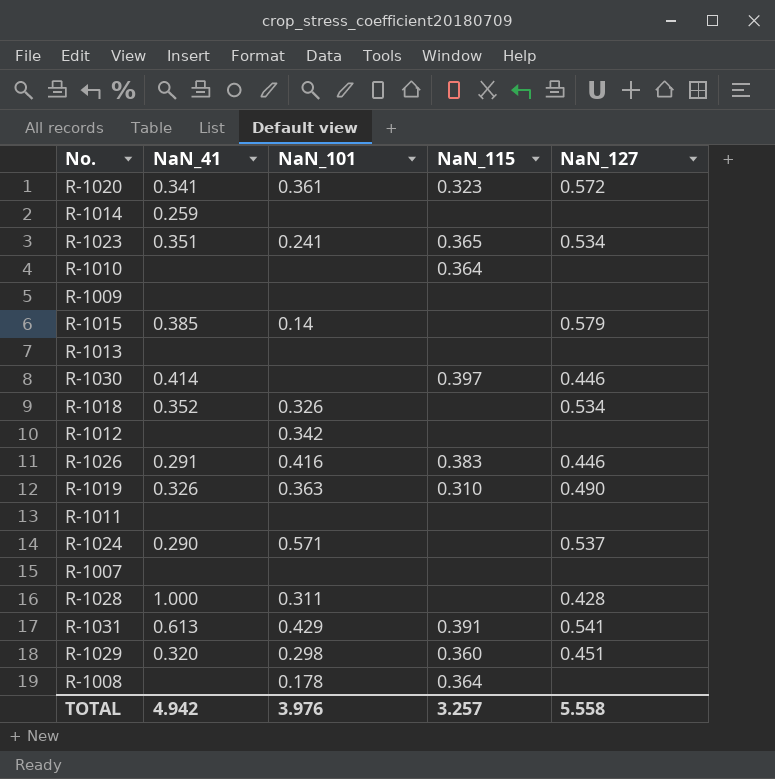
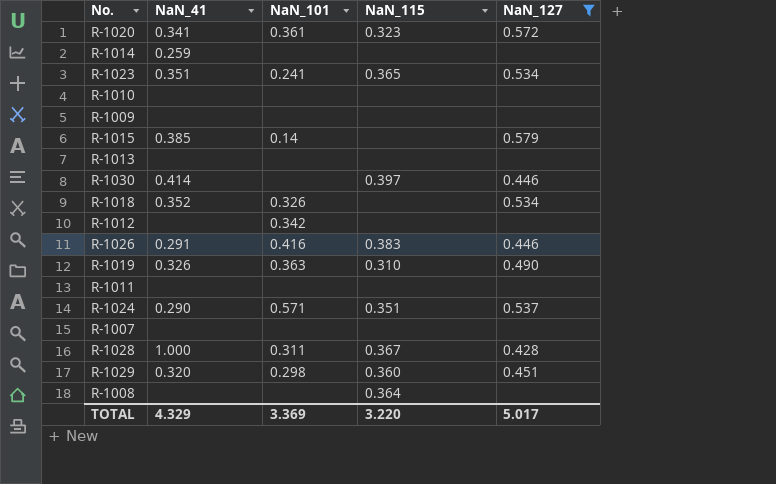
filter: none -> NaN_127 != 0.541
R-1010 | NaN_115: 0.364 -> none
R-1024 | NaN_115: none -> 0.351
R-1028 | NaN_115: none -> 0.367
R-1008 | NaN_101: 0.178 -> none
TOTAL | NaN_41: 4.942 -> 4.329
TOTAL | NaN_101: 3.976 -> 3.369
TOTAL | NaN_115: 3.257 -> 3.220
TOTAL | NaN_127: 5.558 -> 5.017

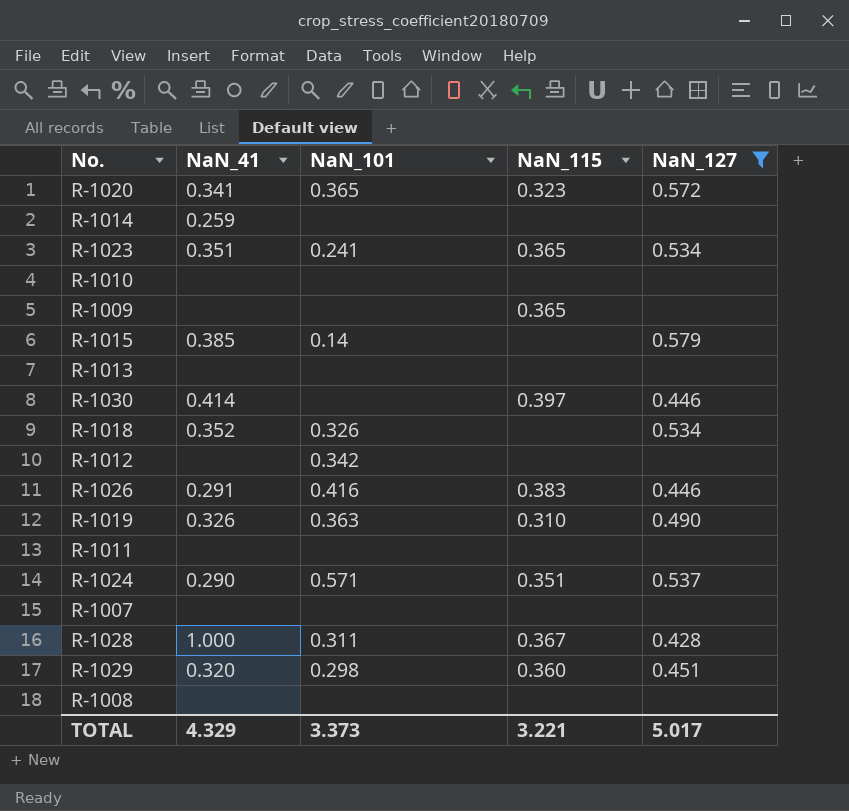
R-1020 | NaN_101: 0.361 -> 0.365
R-1009 | NaN_115: none -> 0.365
R-1008 | NaN_115: 0.364 -> none
TOTAL | NaN_101: 3.369 -> 3.373
TOTAL | NaN_115: 3.220 -> 3.221

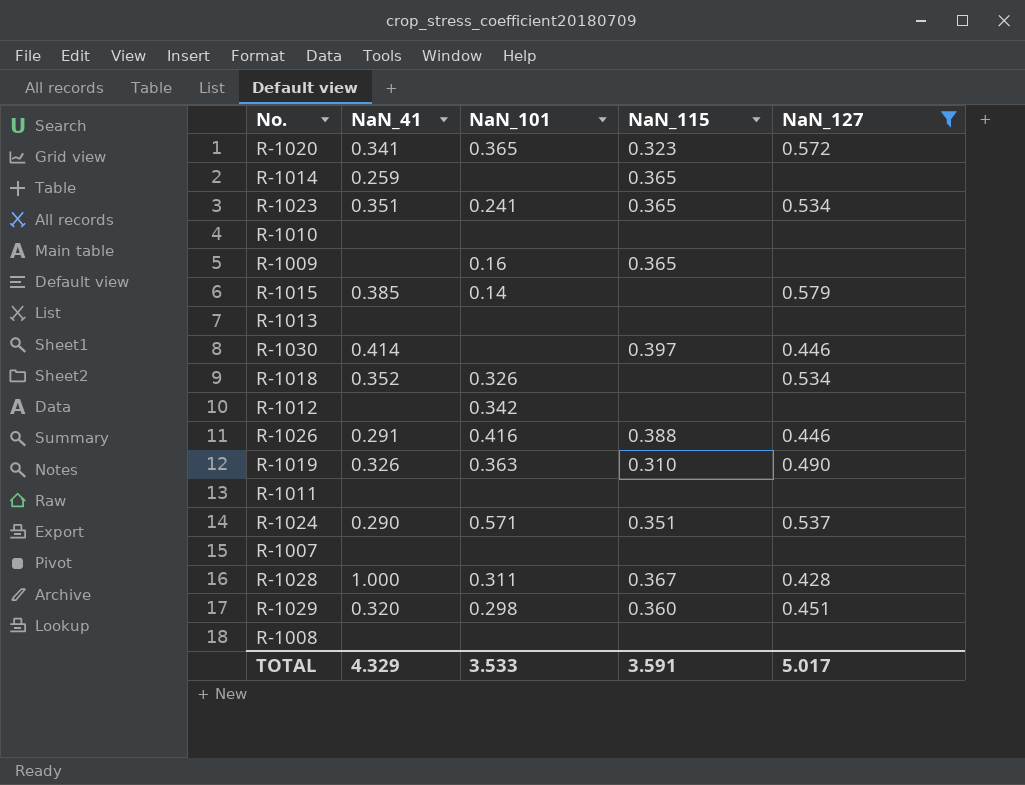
R-1014 | NaN_115: none -> 0.365
R-1009 | NaN_101: none -> 0.16
R-1026 | NaN_115: 0.383 -> 0.388
TOTAL | NaN_101: 3.373 -> 3.533
TOTAL | NaN_115: 3.221 -> 3.591

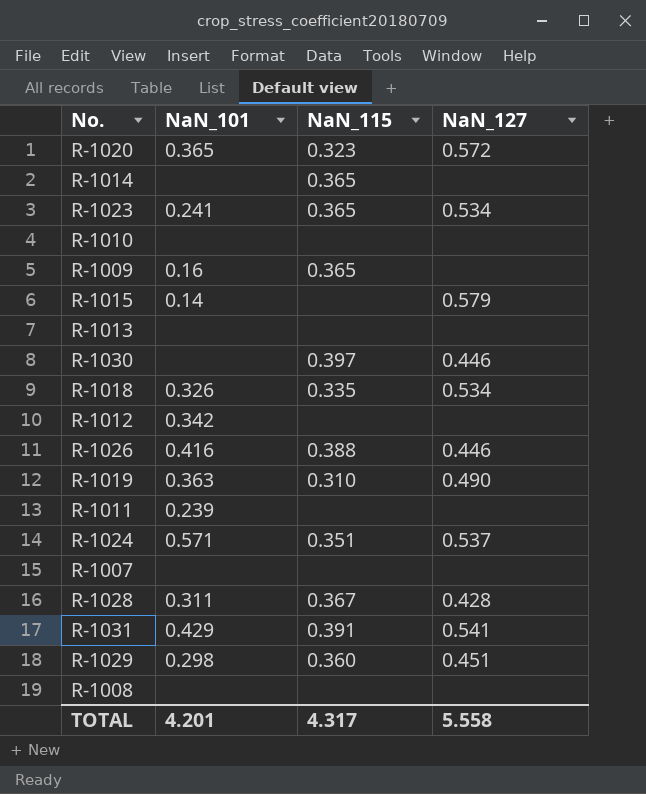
filter: NaN_127 != 0.541 -> none
column NaN_41 | position: 2 -> none
R-1018 | NaN_115: none -> 0.335
R-1011 | NaN_101: none -> 0.239
TOTAL | NaN_101: 3.533 -> 4.201
TOTAL | NaN_115: 3.591 -> 4.317
TOTAL | NaN_127: 5.017 -> 5.558

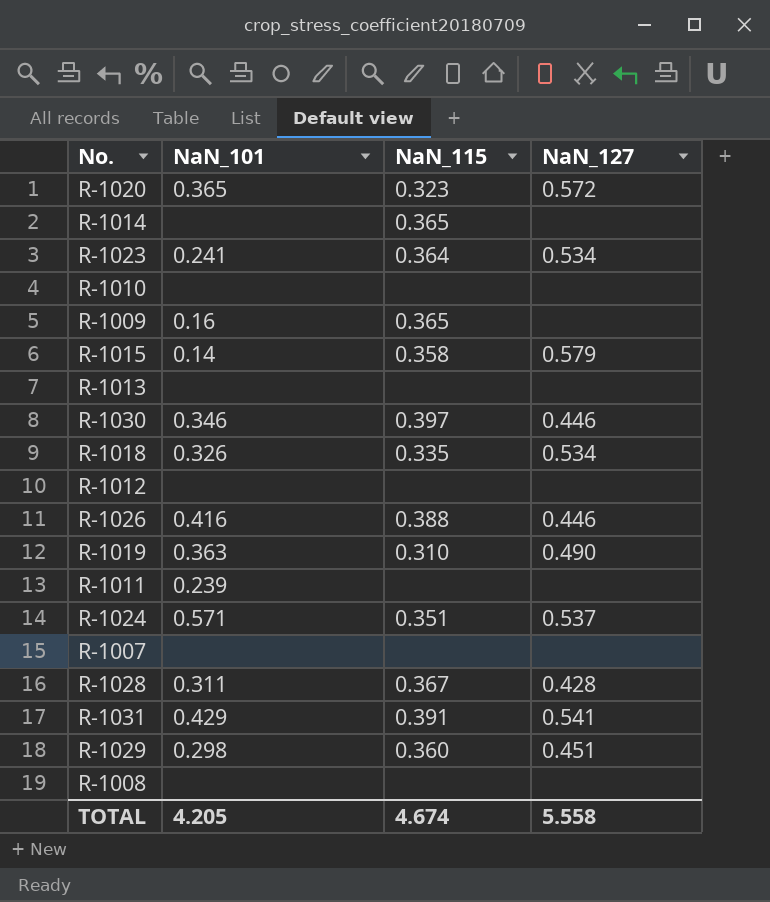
R-1023 | NaN_115: 0.365 -> 0.364
R-1015 | NaN_115: none -> 0.358
R-1030 | NaN_101: none -> 0.346
R-1012 | NaN_101: 0.342 -> none
TOTAL | NaN_101: 4.201 -> 4.205
TOTAL | NaN_115: 4.317 -> 4.674

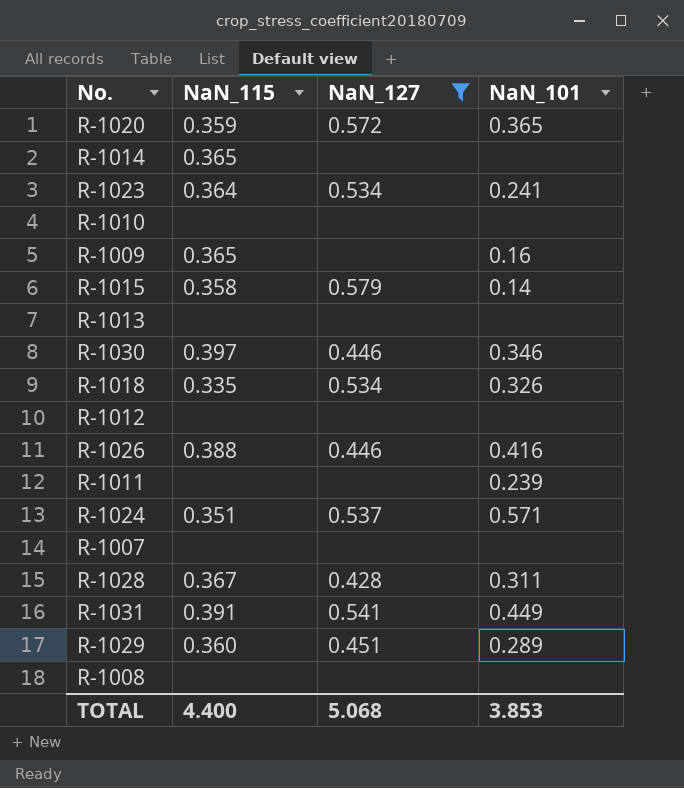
filter: none -> NaN_127 != 0.490
column NaN_101 | position: 2 -> 4
R-1020 | NaN_115: 0.323 -> 0.359
R-1031 | NaN_101: 0.429 -> 0.449
R-1029 | NaN_101: 0.298 -> 0.289
TOTAL | NaN_115: 4.674 -> 4.400
TOTAL | NaN_127: 5.558 -> 5.068
TOTAL | NaN_101: 4.205 -> 3.853

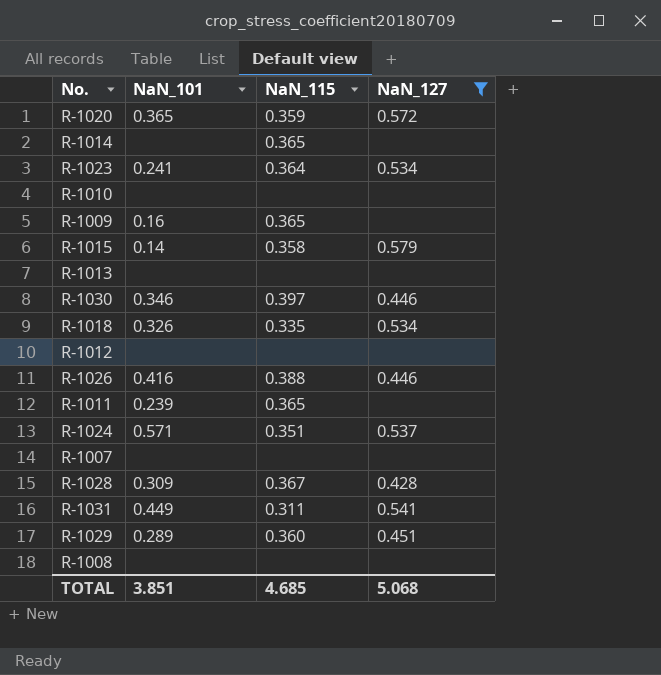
column NaN_101 | position: 4 -> 2
R-1011 | NaN_115: none -> 0.365
R-1028 | NaN_101: 0.311 -> 0.309
R-1031 | NaN_115: 0.391 -> 0.311
TOTAL | NaN_101: 3.853 -> 3.851
TOTAL | NaN_115: 4.400 -> 4.685

